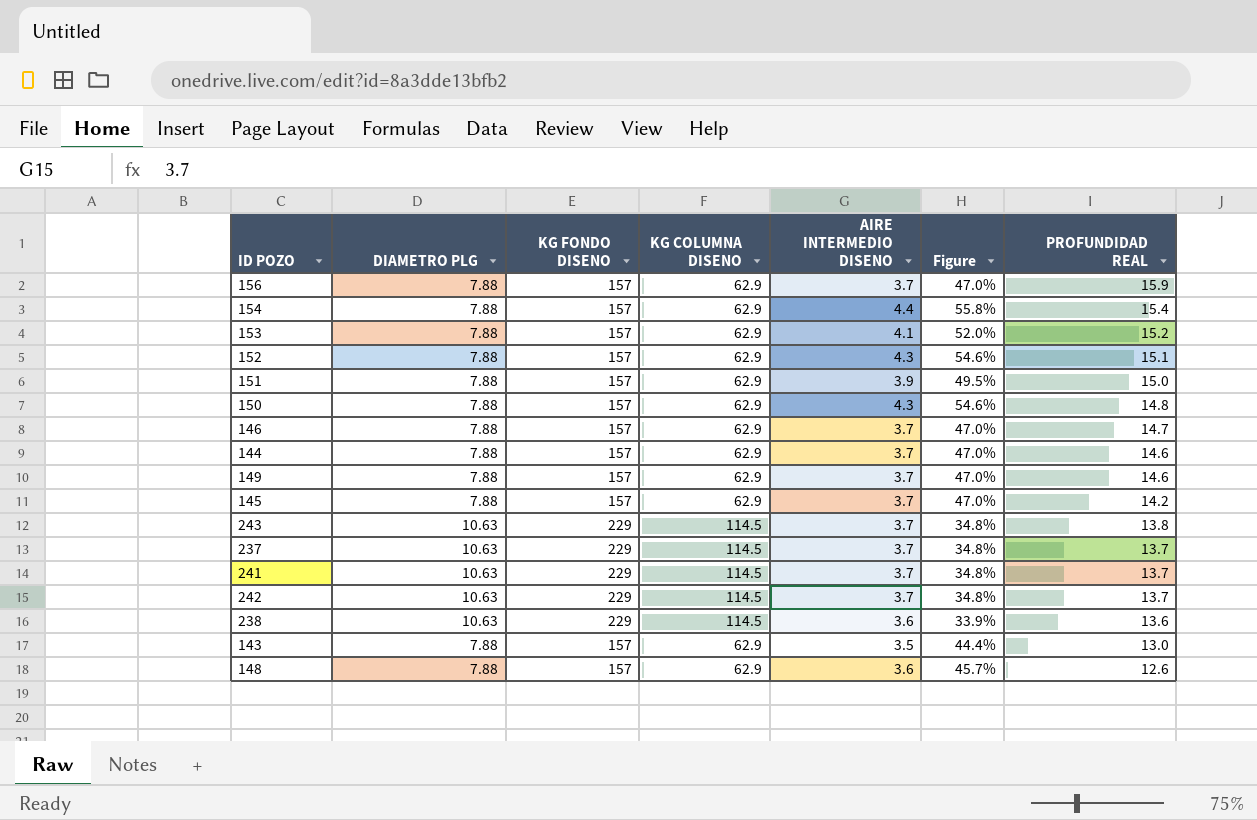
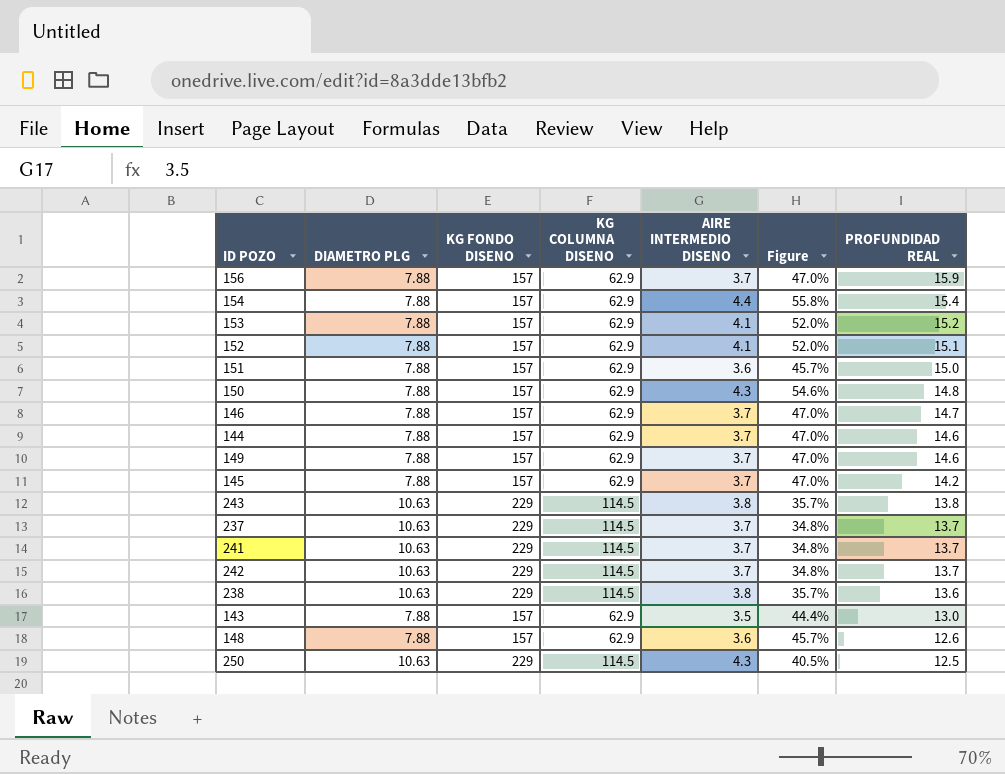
152 | AIRE INTERMEDIO DISENO: 4.3 -> 4.1
152 | Figure: 54.6% -> 52.0%
151 | AIRE INTERMEDIO DISENO: 3.9 -> 3.6
151 | Figure: 49.5% -> 45.7%
243 | AIRE INTERMEDIO DISENO: 3.7 -> 3.8
243 | Figure: 34.8% -> 35.7%
238 | AIRE INTERMEDIO DISENO: 3.6 -> 3.8
238 | Figure: 33.9% -> 35.7%
row 250: none -> 10.63 | 229 | 114.5 | 4.3 | 40.5% | 12.5

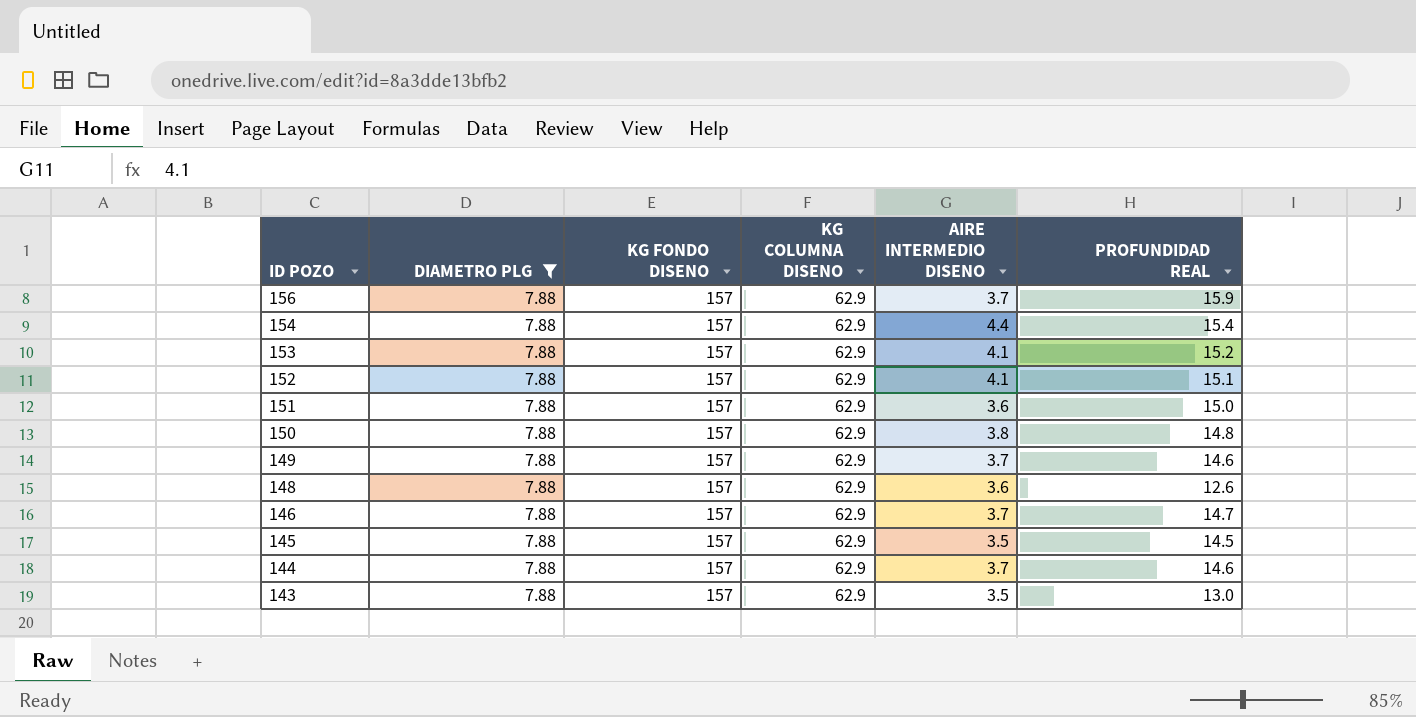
filter: none -> DIAMETRO PLG = 7.88
row order: PROFUNDIDAD REAL descending -> ID POZO descending
column Figure | formula: [AIRE INTERMEDIO DISENO] / [DIAMETRO PLG] -> none
150 | AIRE INTERMEDIO DISENO: 4.3 -> 3.8
145 | AIRE INTERMEDIO DISENO: 3.7 -> 3.5
145 | PROFUNDIDAD REAL: 14.2 -> 14.5

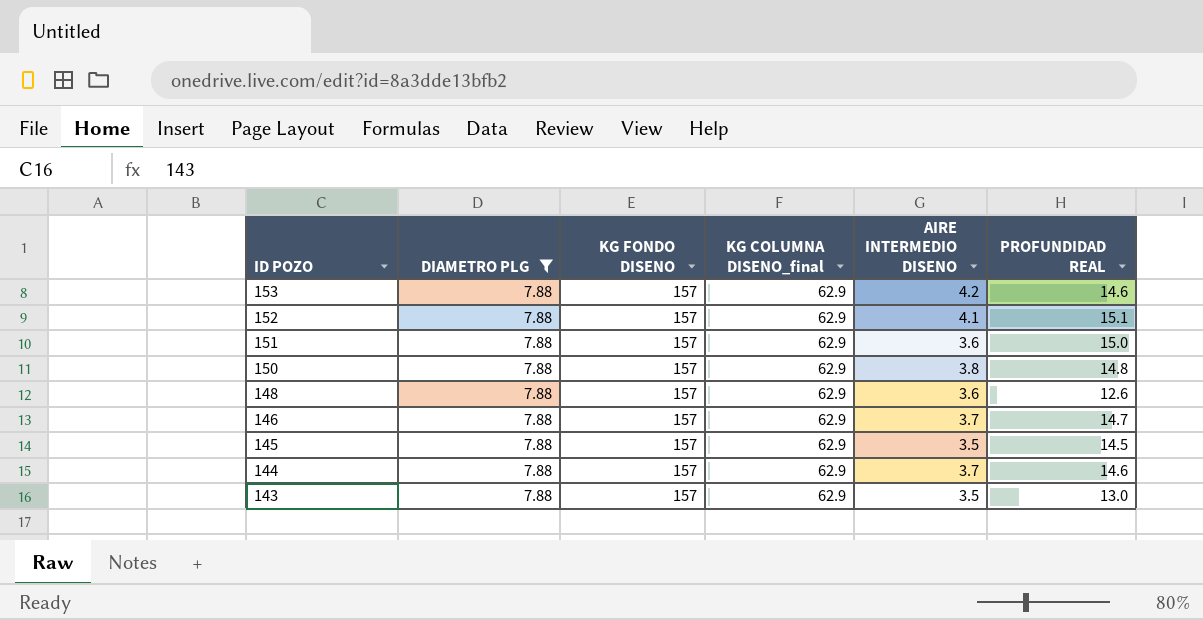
column name: KG COLUMNA DISENO -> KG COLUMNA DISENO_final
row 156: 7.88 | 157 | 62.9 | 3.7 | 15.9 -> none
row 154: 7.88 | 157 | 62.9 | 4.4 | 15.4 -> none
row 149: 7.88 | 157 | 62.9 | 3.7 | 14.6 -> none
153 | AIRE INTERMEDIO DISENO: 4.1 -> 4.2
153 | PROFUNDIDAD REAL: 15.2 -> 14.6

